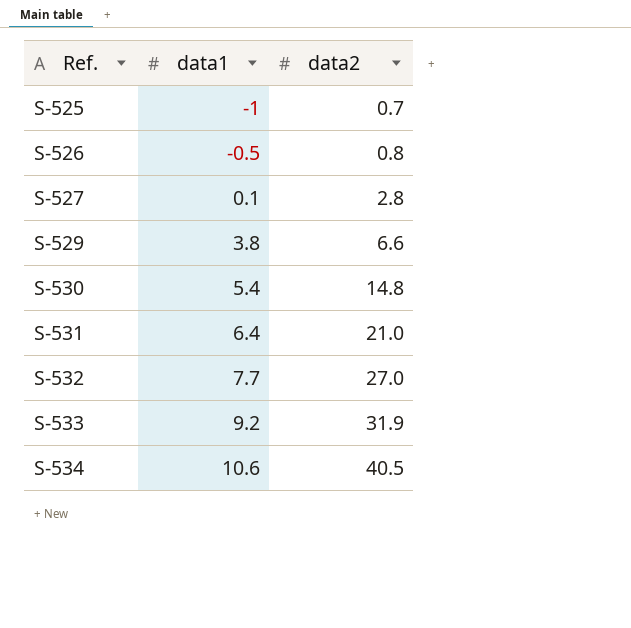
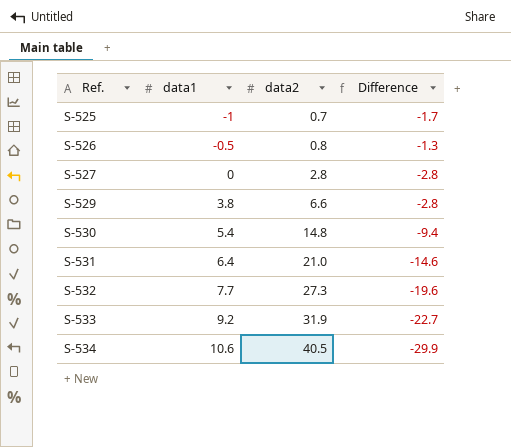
column Difference | formula: none -> [data1] - [data2]
S-527 | data1: 0.1 -> 0
S-532 | data2: 27.0 -> 27.3

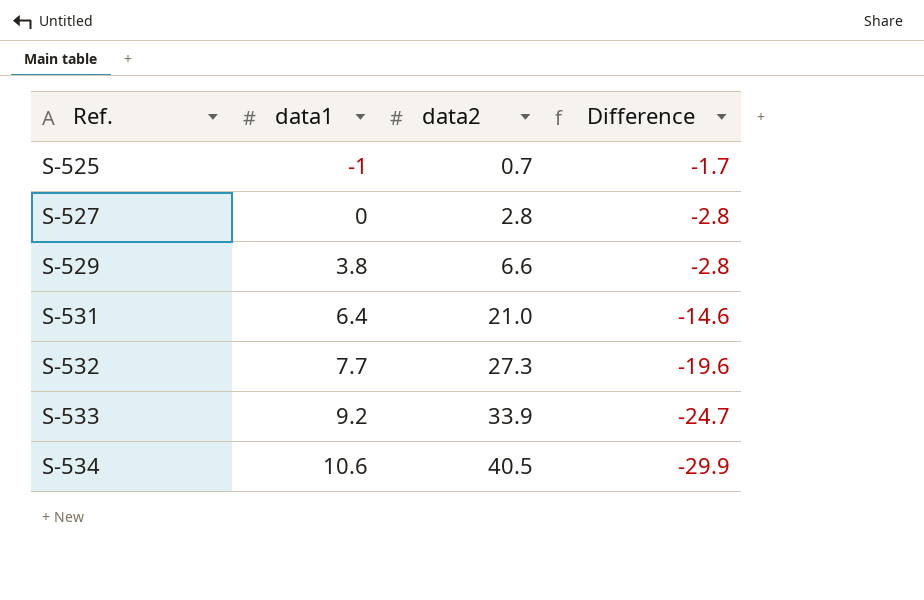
row S-526: -0.5 | 0.8 | -1.3 -> none
row S-530: 5.4 | 14.8 | -9.4 -> none
S-533 | data2: 31.9 -> 33.9
S-533 | Difference: -22.7 -> -24.7

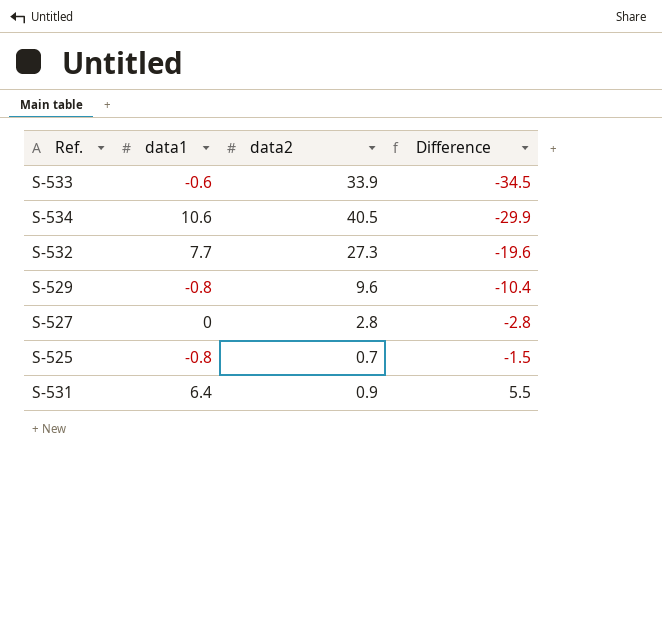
row order: Ref. ascending -> Difference ascending
S-533 | data1: 9.2 -> -0.6
S-533 | Difference: -24.7 -> -34.5
S-529 | data1: 3.8 -> -0.8
S-529 | data2: 6.6 -> 9.6
S-529 | Difference: -2.8 -> -10.4
S-525 | data1: -1 -> -0.8
S-525 | Difference: -1.7 -> -1.5
S-531 | data2: 21.0 -> 0.9
S-531 | Difference: -14.6 -> 5.5

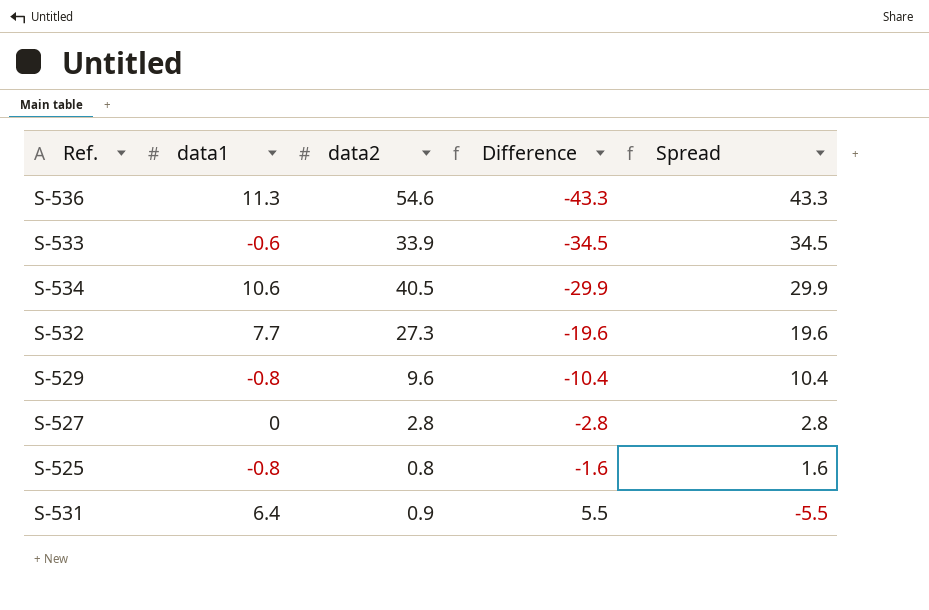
column Spread | formula: none -> [data2] - [data1]
row S-536: none -> 11.3 | 54.6 | -43.3 | 43.3
S-525 | data2: 0.7 -> 0.8
S-525 | Difference: -1.5 -> -1.6

